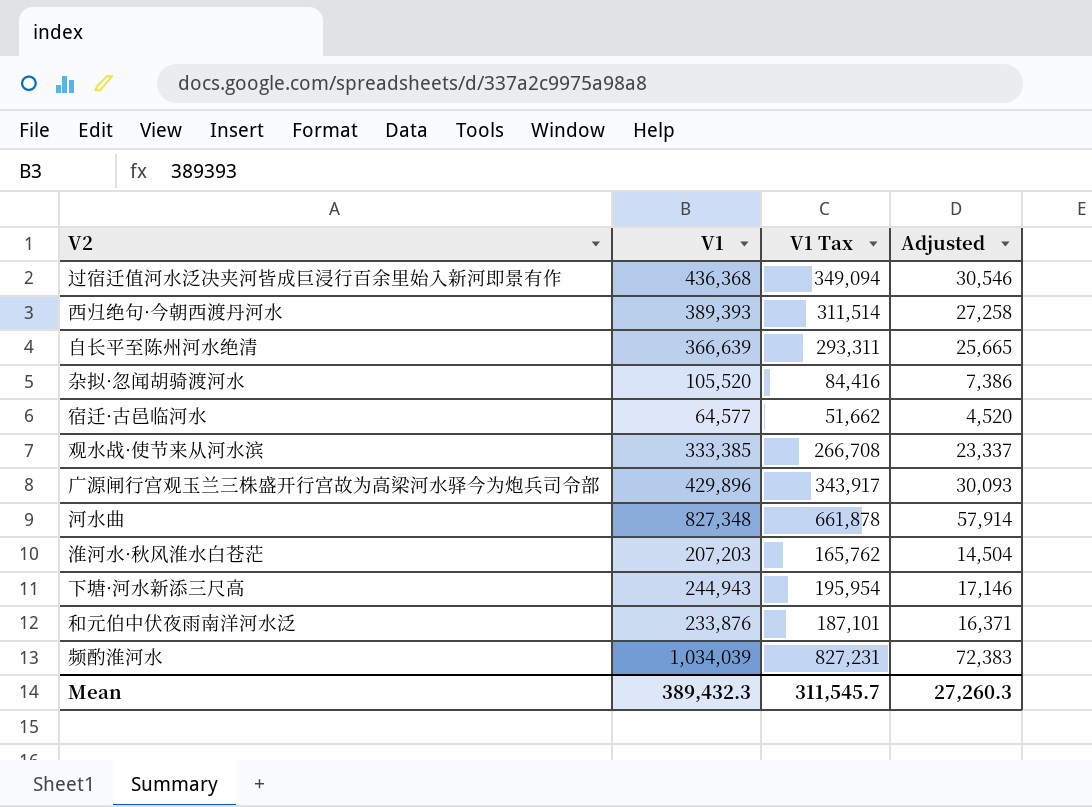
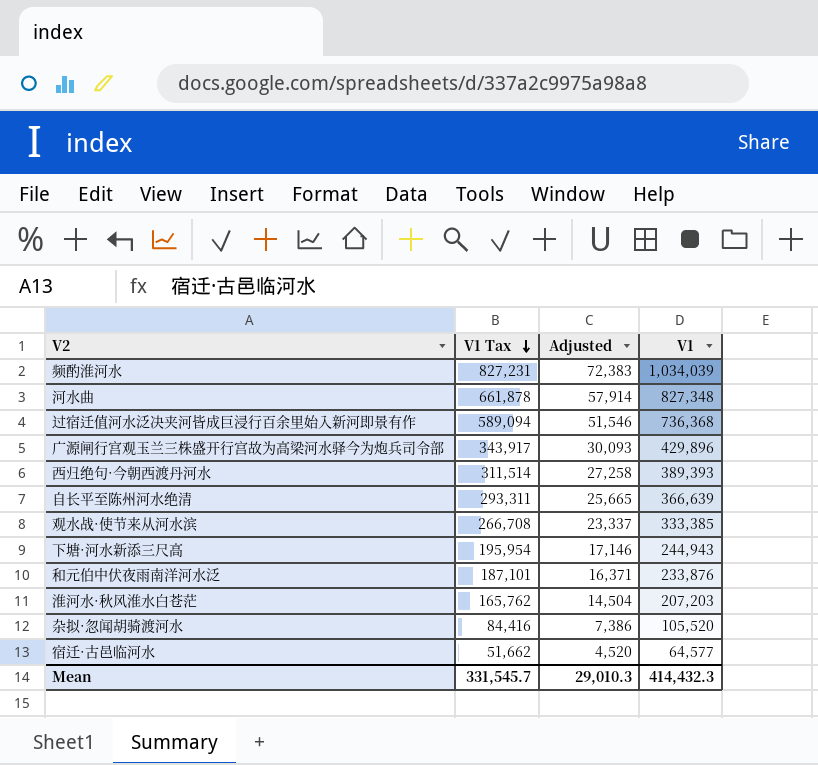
row order: none -> V1 Tax descending
column V1 | position: 2 -> 4
过宿迁值河水泛决夹河皆成巨浸行百余里始入新河即景有作 | V1 Tax: 349,094 -> 589,094
过宿迁值河水泛决夹河皆成巨浸行百余里始入新河即景有作 | Adjusted: 30,546 -> 51,546
过宿迁值河水泛决夹河皆成巨浸行百余里始入新河即景有作 | V1: 436,368 -> 736,368
Mean | V1 Tax: 311,545.7 -> 331,545.7
Mean | Adjusted: 27,260.3 -> 29,010.3
Mean | V1: 389,432.3 -> 414,432.3

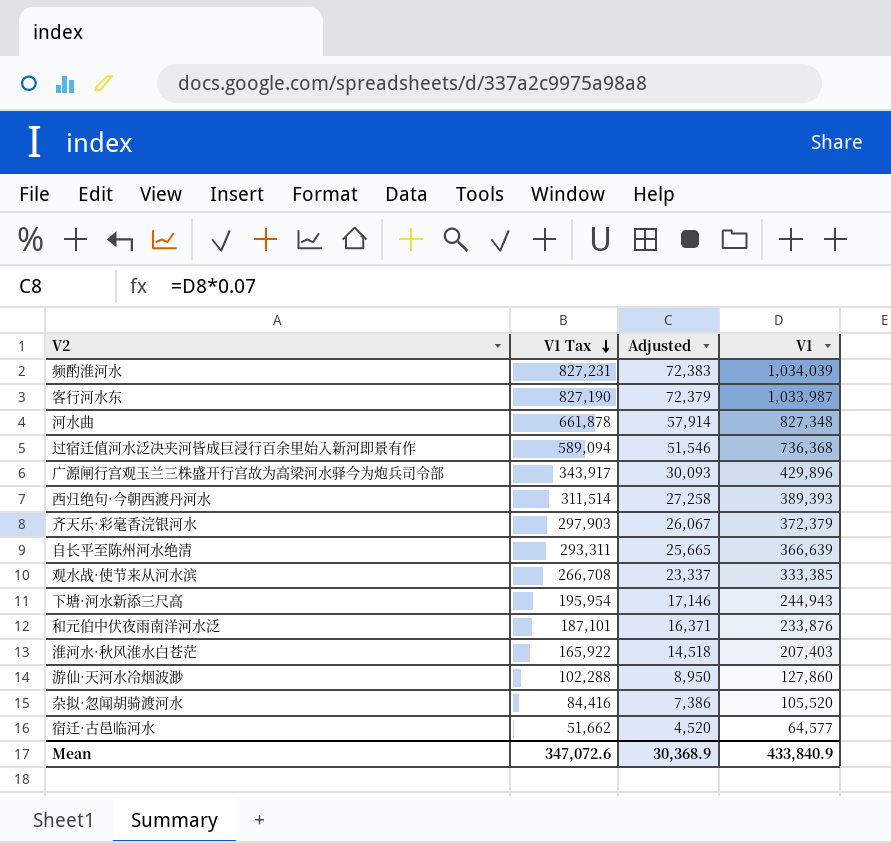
row 客行河水东: none -> 827,190 | 72,379 | 1,033,987
row 齐天乐·彩毫香浣银河水: none -> 297,903 | 26,067 | 372,379
淮河水·秋风淮水白苍茫 | V1 Tax: 165,762 -> 165,922
淮河水·秋风淮水白苍茫 | Adjusted: 14,504 -> 14,518
淮河水·秋风淮水白苍茫 | V1: 207,203 -> 207,403
row 游仙·天河水冷烟波渺: none -> 102,288 | 8,950 | 127,860
Mean | V1 Tax: 331,545.7 -> 347,072.6
Mean | Adjusted: 29,010.3 -> 30,368.9
Mean | V1: 414,432.3 -> 433,840.9

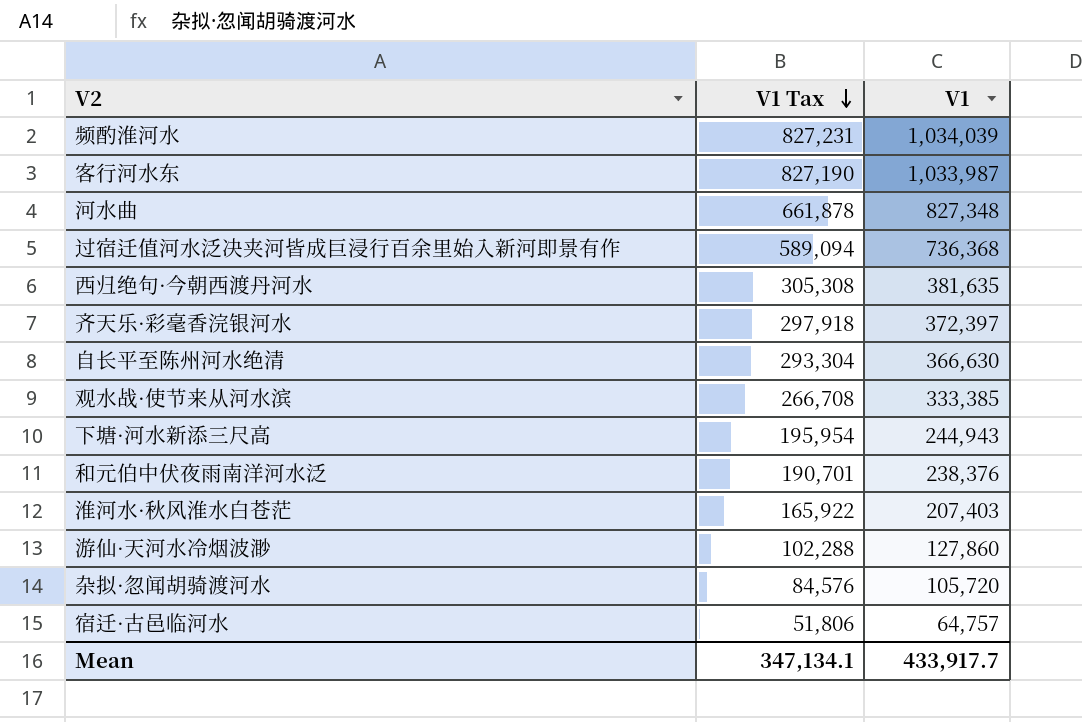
column Adjusted | formula: [V1] * 0.07 -> none
row 广源闸行宫观玉兰三株盛开行宫故为高梁河水驿今为炮兵司令部: 343,917 | 30,093 | 429,896 -> none
西归绝句·今朝西渡丹河水 | V1 Tax: 311,514 -> 305,308
西归绝句·今朝西渡丹河水 | V1: 389,393 -> 381,635
齐天乐·彩毫香浣银河水 | V1 Tax: 297,903 -> 297,918
齐天乐·彩毫香浣银河水 | V1: 372,379 -> 372,397
自长平至陈州河水绝清 | V1 Tax: 293,311 -> 293,304
自长平至陈州河水绝清 | V1: 366,639 -> 366,630
和元伯中伏夜雨南洋河水泛 | V1 Tax: 187,101 -> 190,701
和元伯中伏夜雨南洋河水泛 | V1: 233,876 -> 238,376
杂拟·忽闻胡骑渡河水 | V1 Tax: 84,416 -> 84,576
杂拟·忽闻胡骑渡河水 | V1: 105,520 -> 105,720
宿迁·古邑临河水 | V1 Tax: 51,662 -> 51,806
宿迁·古邑临河水 | V1: 64,577 -> 64,757
Mean | V1 Tax: 347,072.6 -> 347,134.1
Mean | V1: 433,840.9 -> 433,917.7

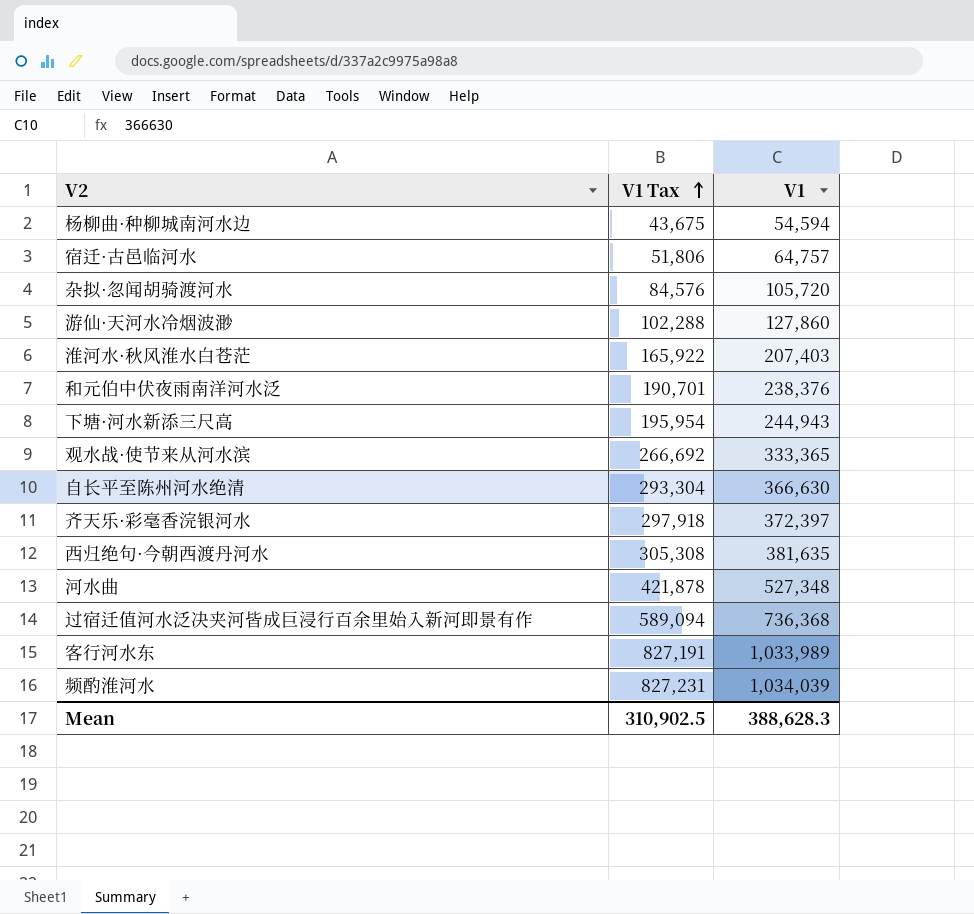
row order: V1 Tax descending -> V1 Tax ascending
row 杨柳曲·种柳城南河水边: none -> 43,675 | 54,594
观水战·使节来从河水滨 | V1 Tax: 266,708 -> 266,692
观水战·使节来从河水滨 | V1: 333,385 -> 333,365
河水曲 | V1 Tax: 661,878 -> 421,878
河水曲 | V1: 827,348 -> 527,348
客行河水东 | V1 Tax: 827,190 -> 827,191
客行河水东 | V1: 1,033,987 -> 1,033,989
Mean | V1 Tax: 347,134.1 -> 310,902.5
Mean | V1: 433,917.7 -> 388,628.3

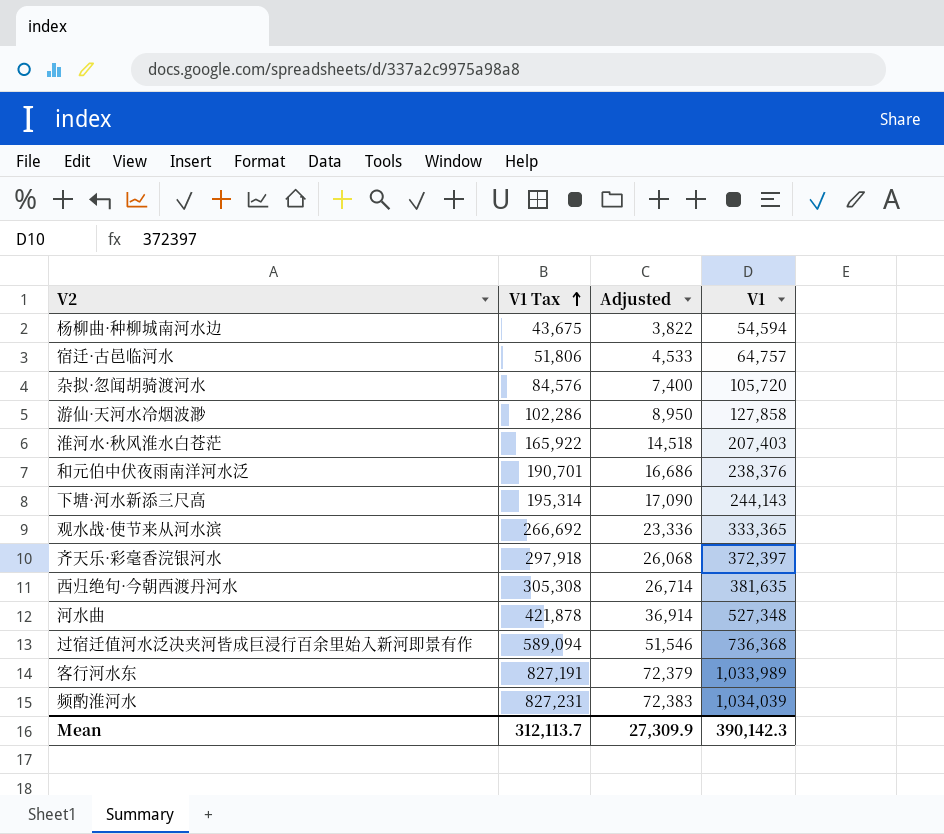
column Adjusted | formula: none -> [V1] * 0.07
row 自长平至陈州河水绝清: 293,304 | 366,630 -> none
游仙·天河水冷烟波渺 | V1 Tax: 102,288 -> 102,286
游仙·天河水冷烟波渺 | V1: 127,860 -> 127,858
下塘·河水新添三尺高 | V1 Tax: 195,954 -> 195,314
下塘·河水新添三尺高 | V1: 244,943 -> 244,143
Mean | V1 Tax: 310,902.5 -> 312,113.7
Mean | V1: 388,628.3 -> 390,142.3

